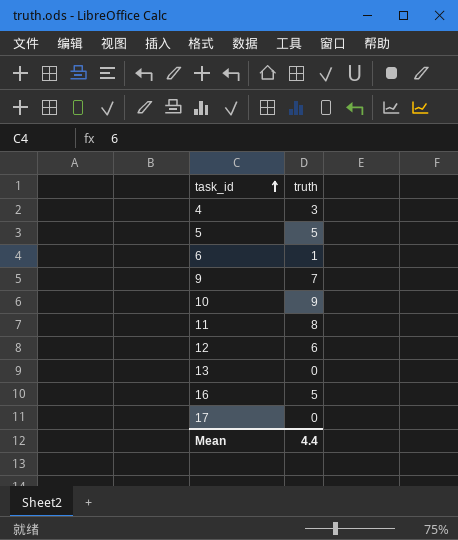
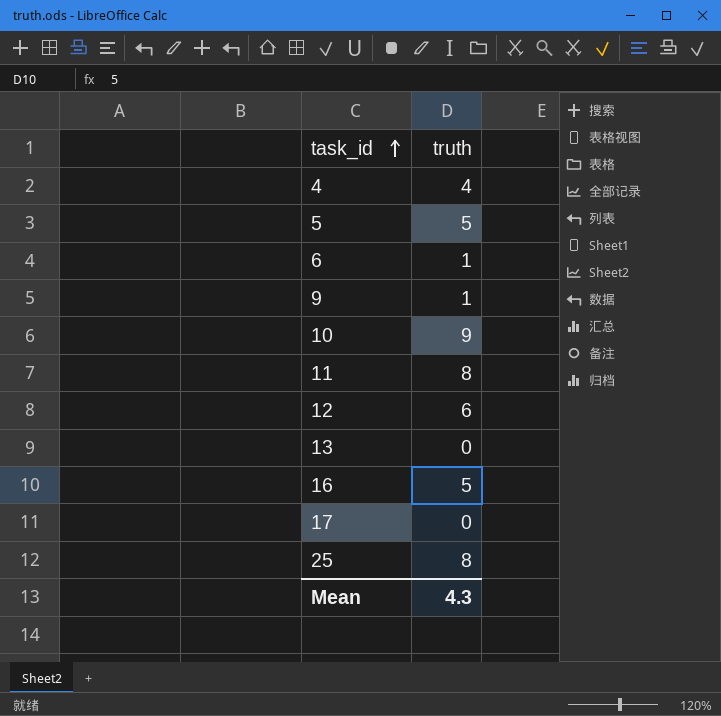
4 | truth: 3 -> 4
9 | truth: 7 -> 1
row 25: none -> 8
Mean | truth: 4.4 -> 4.3

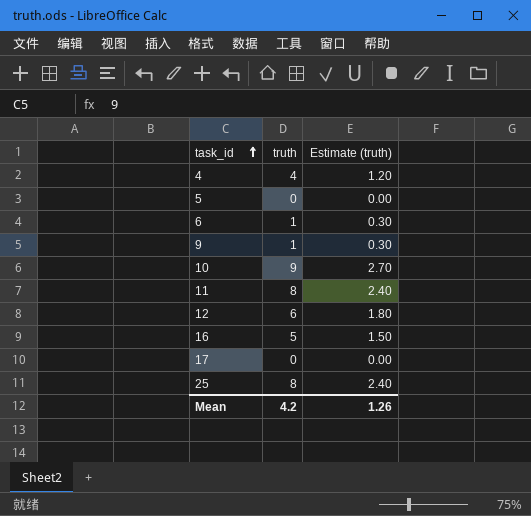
column Estimate (truth) | formula: none -> [truth] * 0.3
row 13: 0 -> none
5 | truth: 5 -> 0
Mean | truth: 4.3 -> 4.2

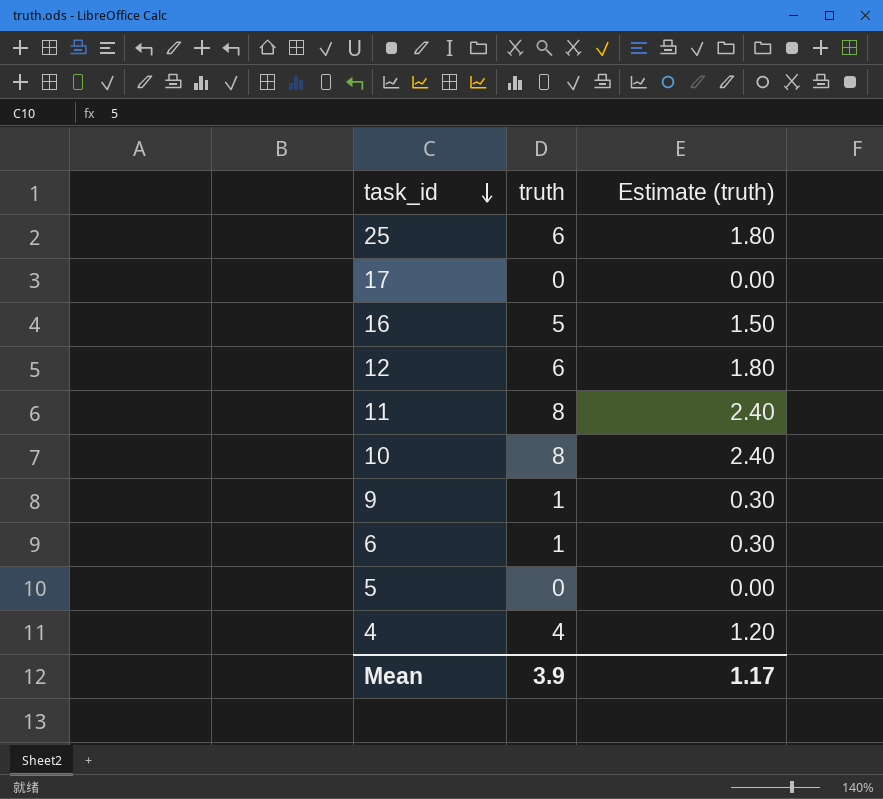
row order: task_id ascending -> task_id descending
25 | truth: 8 -> 6
25 | Estimate (truth): 2.40 -> 1.80
10 | truth: 9 -> 8
10 | Estimate (truth): 2.70 -> 2.40
Mean | truth: 4.2 -> 3.9
Mean | Estimate (truth): 1.26 -> 1.17

